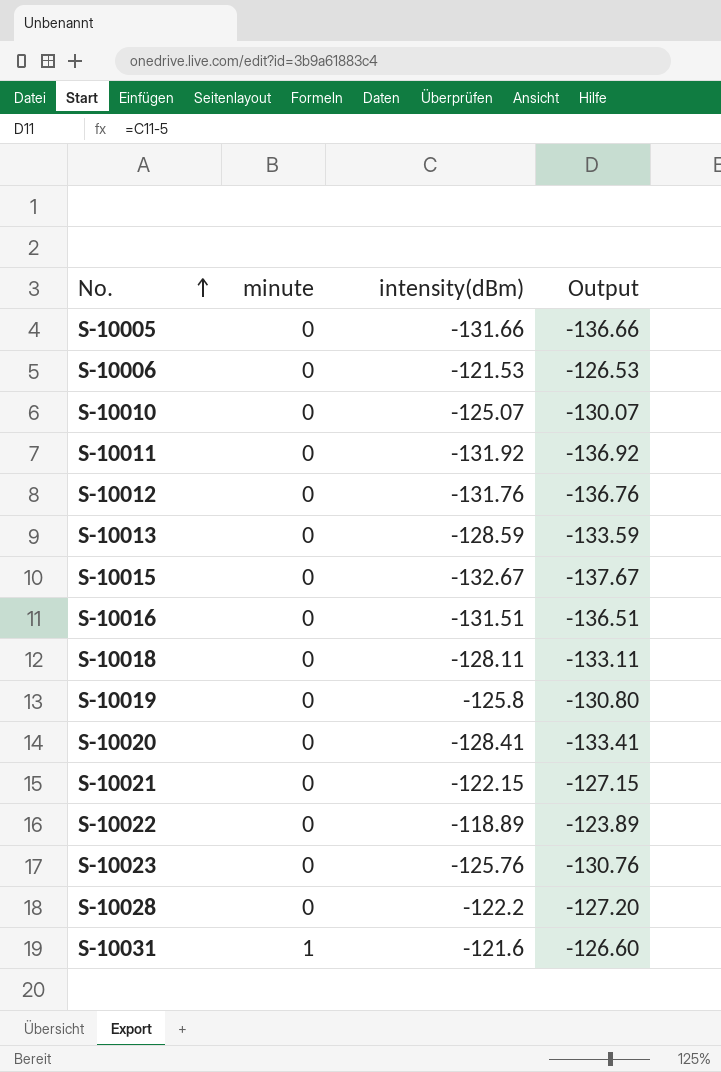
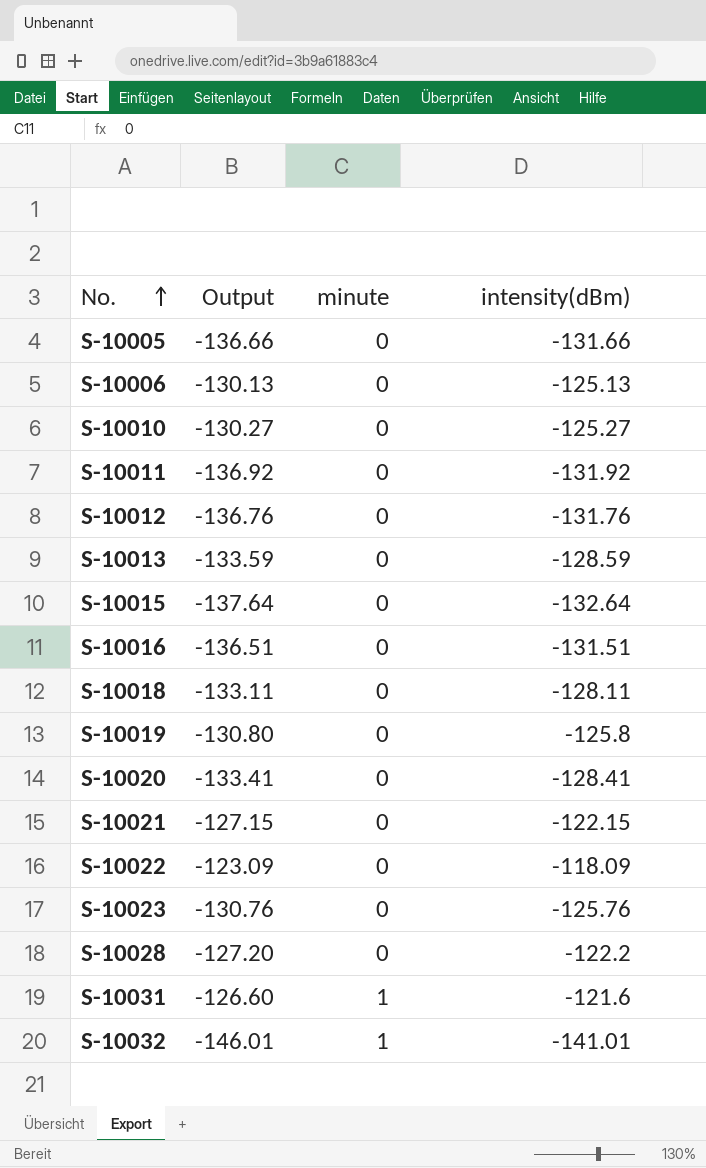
column Output | position: 4 -> 2
S-10006 | Output: -126.53 -> -130.13
S-10006 | intensity(dBm): -121.53 -> -125.13
S-10010 | Output: -130.07 -> -130.27
S-10010 | intensity(dBm): -125.07 -> -125.27
S-10015 | Output: -137.67 -> -137.64
S-10015 | intensity(dBm): -132.67 -> -132.64
S-10022 | Output: -123.89 -> -123.09
S-10022 | intensity(dBm): -118.89 -> -118.09
row S-10032: none -> -146.01 | 1 | -141.01

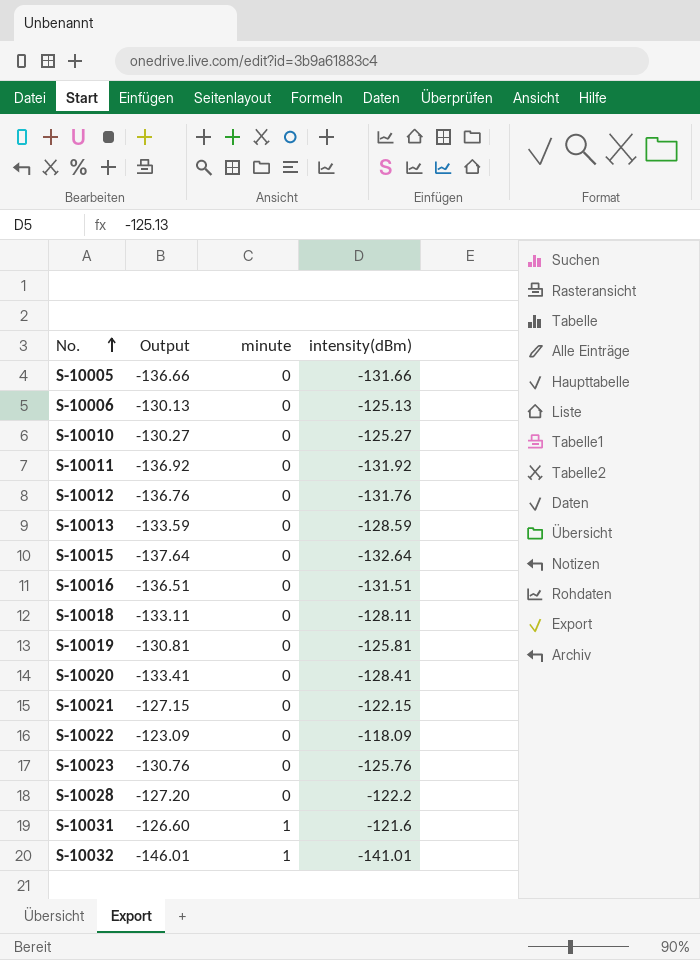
S-10019 | Output: -130.80 -> -130.81
S-10019 | intensity(dBm): -125.8 -> -125.81

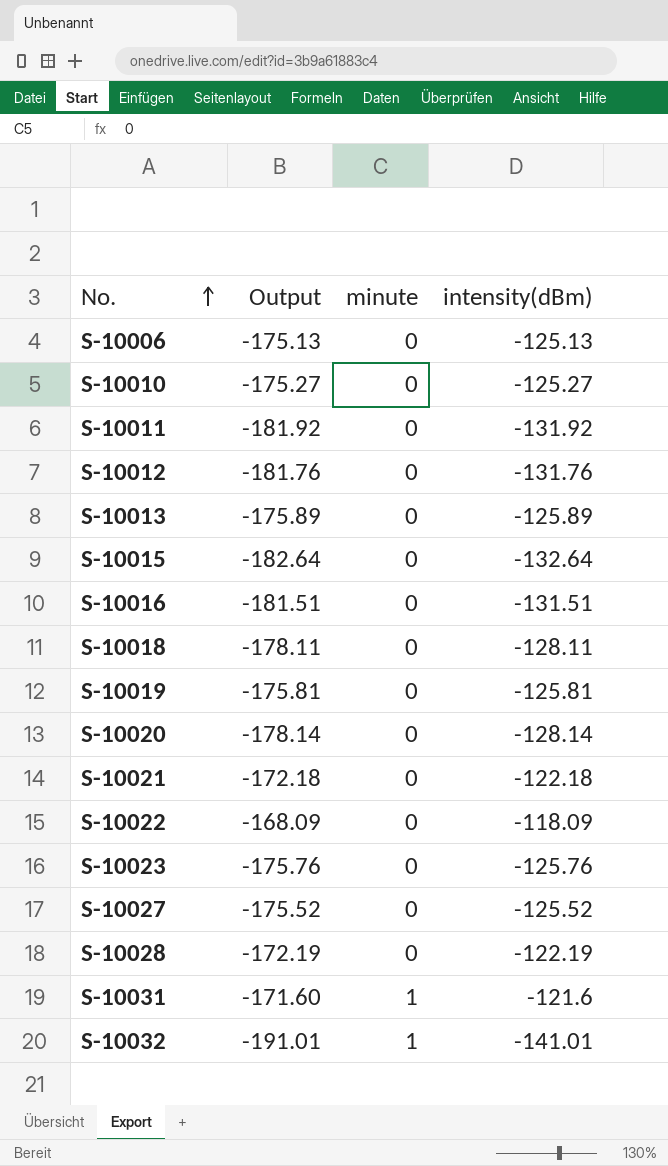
column Output | formula: [intensity(dBm)] - 5 -> [intensity(dBm)] - 50
row S-10005: -136.66 | 0 | -131.66 -> none
S-10013 | intensity(dBm): -128.59 -> -125.89
S-10020 | intensity(dBm): -128.41 -> -128.14
S-10021 | intensity(dBm): -122.15 -> -122.18
row S-10027: none -> -175.52 | 0 | -125.52
S-10028 | intensity(dBm): -122.2 -> -122.19

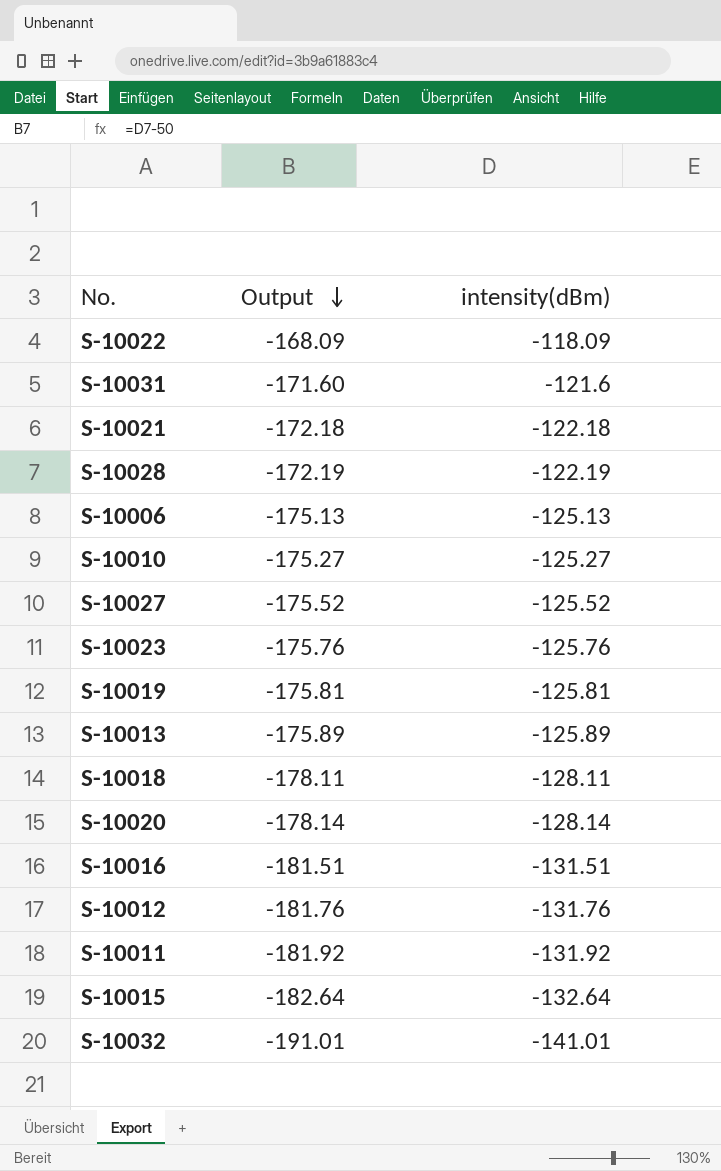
row order: No. ascending -> Output descending
column minute | position: 3 -> none

